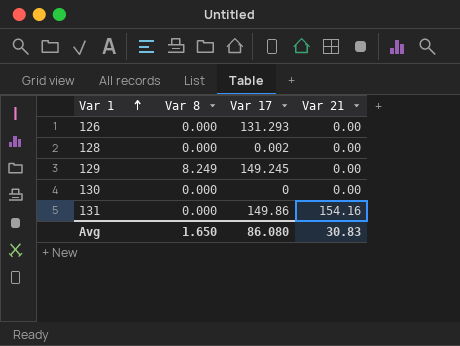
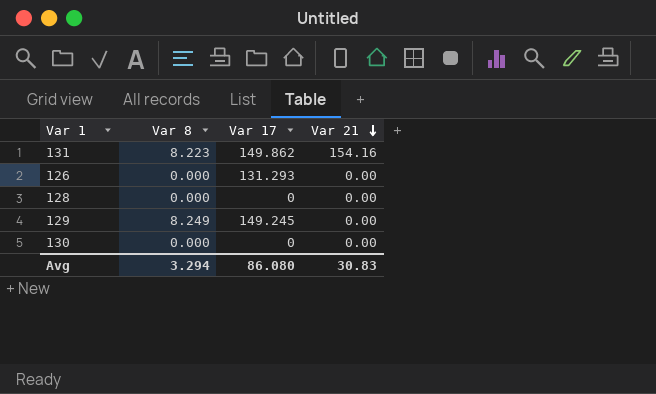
row order: Var 1 ascending -> Var 21 descending
131 | Var 8: 0.000 -> 8.223
131 | Var 17: 149.86 -> 149.862
128 | Var 17: 0.002 -> 0
Avg | Var 8: 1.650 -> 3.294

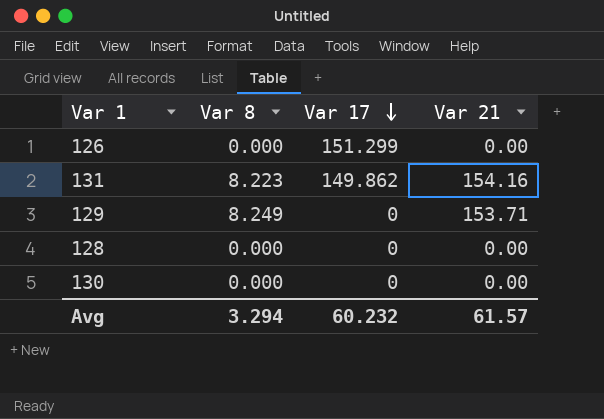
row order: Var 21 descending -> Var 17 descending
126 | Var 17: 131.293 -> 151.299
129 | Var 17: 149.245 -> 0
129 | Var 21: 0.00 -> 153.71
Avg | Var 17: 86.080 -> 60.232
Avg | Var 21: 30.83 -> 61.57

